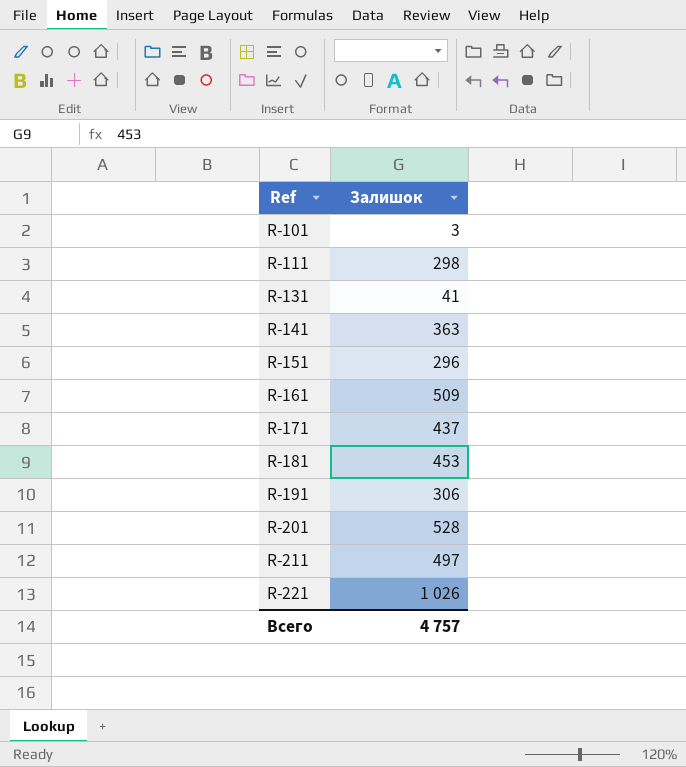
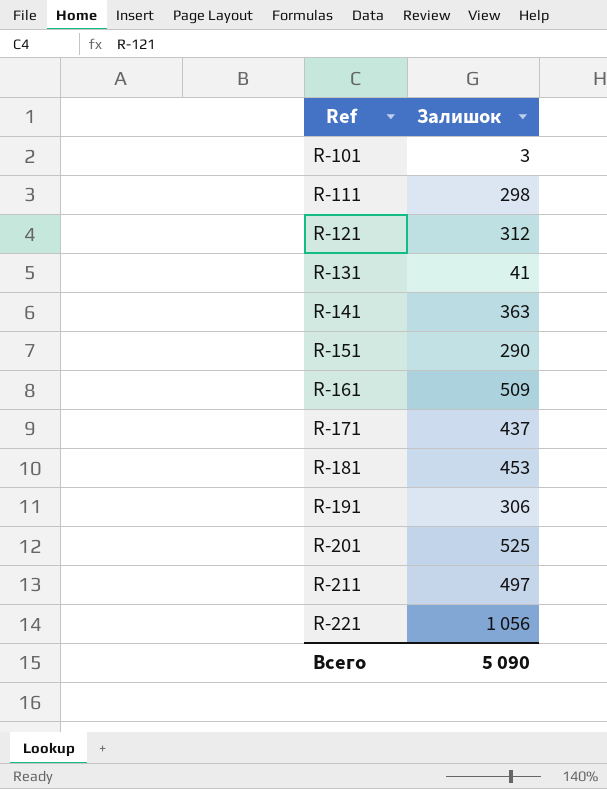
row R-121: none -> 312
R-151 | Залишок: 296 -> 290
R-201 | Залишок: 528 -> 525
R-221 | Залишок: 1 026 -> 1 056
Всего | Залишок: 4 757 -> 5 090

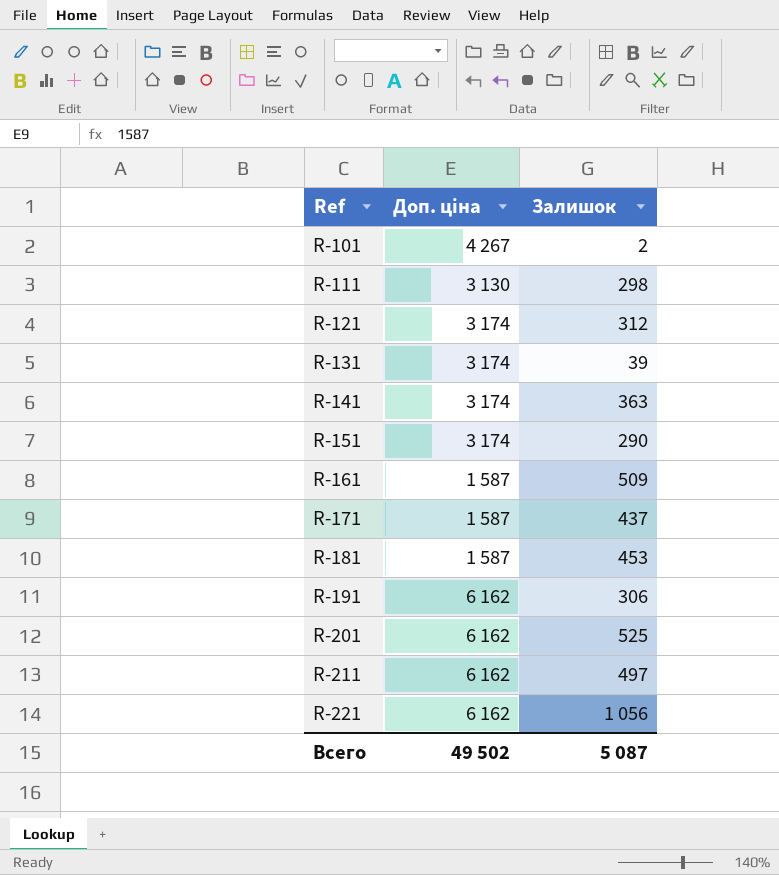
column Доп. ціна | position: none -> 2
R-101 | Залишок: 3 -> 2
R-131 | Залишок: 41 -> 39
Всего | Залишок: 5 090 -> 5 087

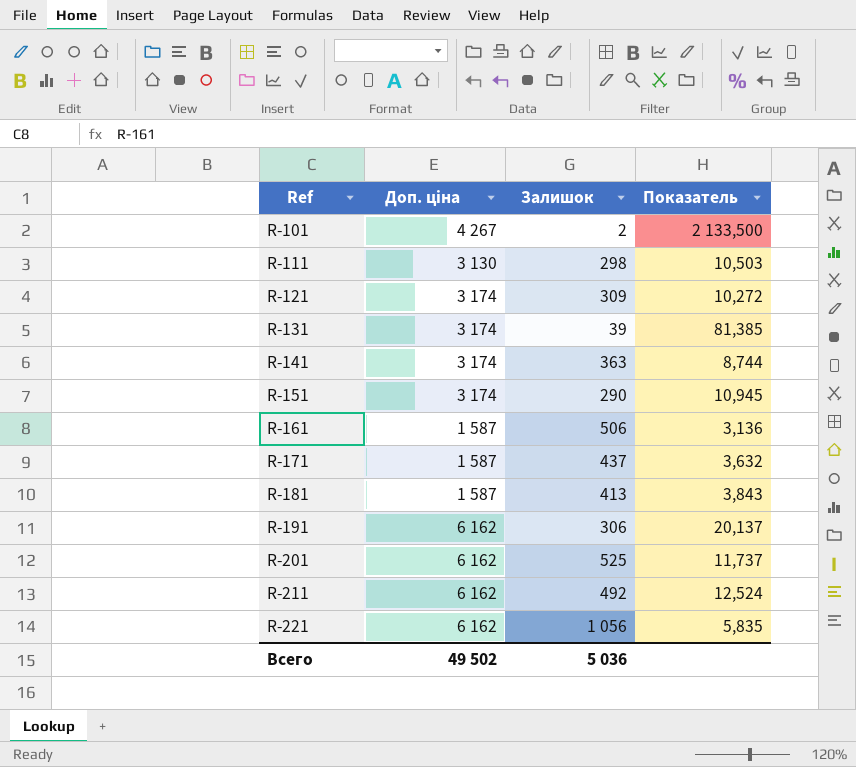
column Показатель | formula: none -> [Доп. ціна] / [Залишок]
R-121 | Залишок: 312 -> 309
R-161 | Залишок: 509 -> 506
R-181 | Залишок: 453 -> 413
R-211 | Залишок: 497 -> 492
Всего | Залишок: 5 087 -> 5 036

